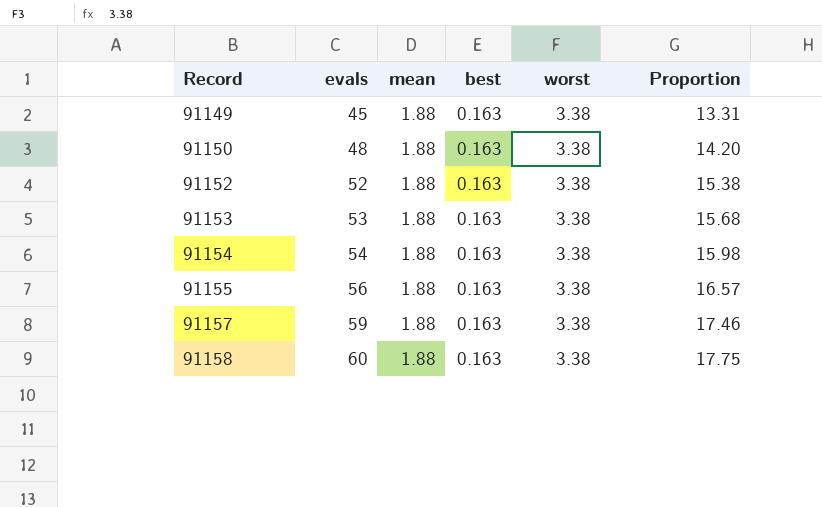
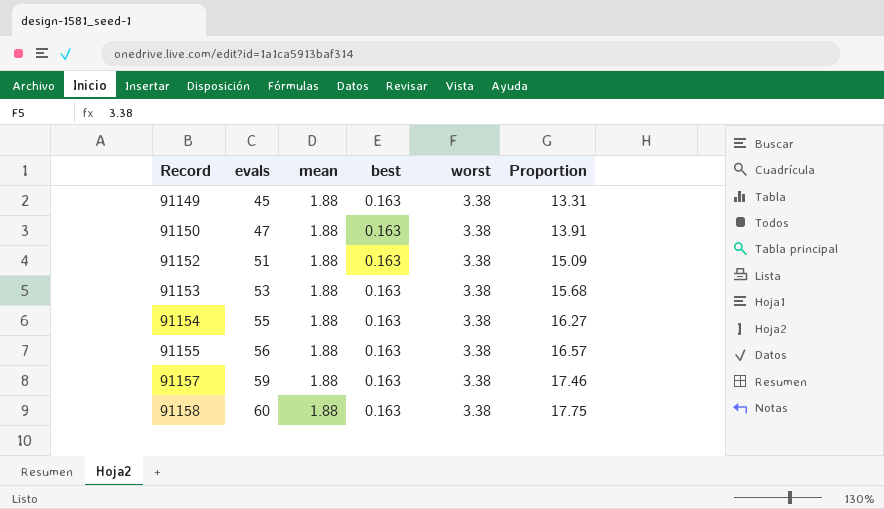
91150 | evals: 48 -> 47
91150 | Proportion: 14.20 -> 13.91
91152 | evals: 52 -> 51
91152 | Proportion: 15.38 -> 15.09
91154 | evals: 54 -> 55
91154 | Proportion: 15.98 -> 16.27

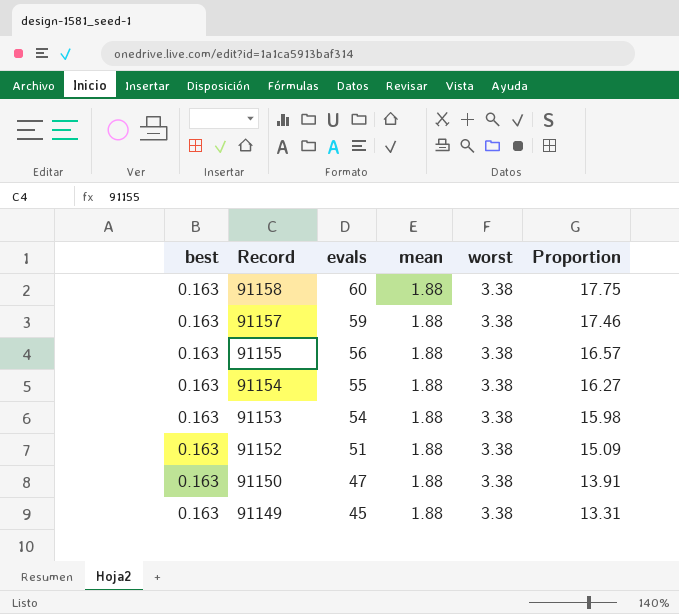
row order: Record ascending -> Record descending
column best | position: 4 -> 1
91153 | evals: 53 -> 54
91153 | Proportion: 15.68 -> 15.98

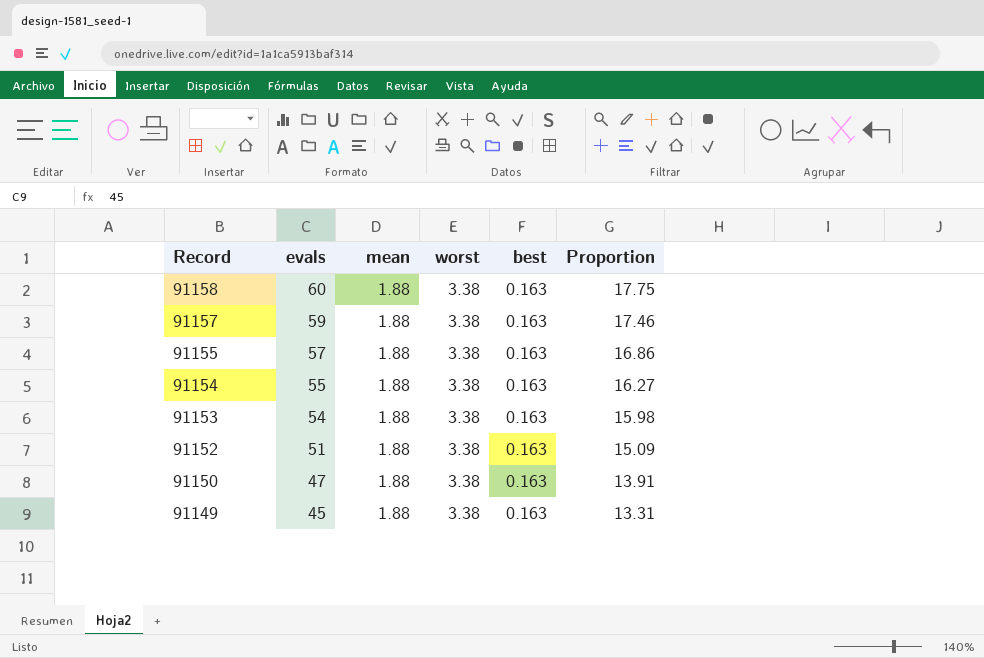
column best | position: 1 -> 5
91155 | evals: 56 -> 57
91155 | Proportion: 16.57 -> 16.86

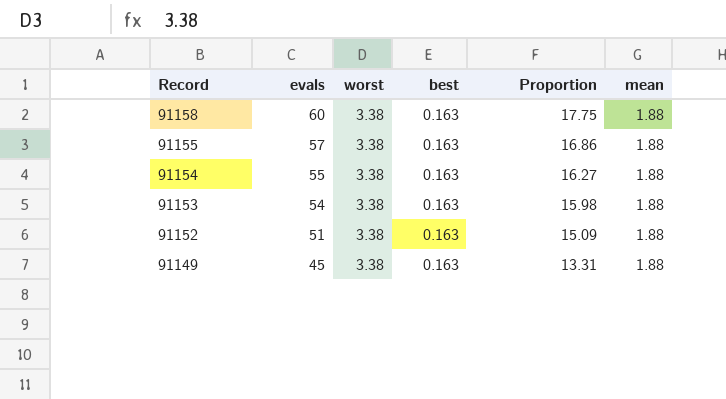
column mean | position: 3 -> 6
row 91157: 59 | 1.88 | 3.38 | 0.163 | 17.46 -> none
row 91150: 47 | 1.88 | 3.38 | 0.163 | 13.91 -> none

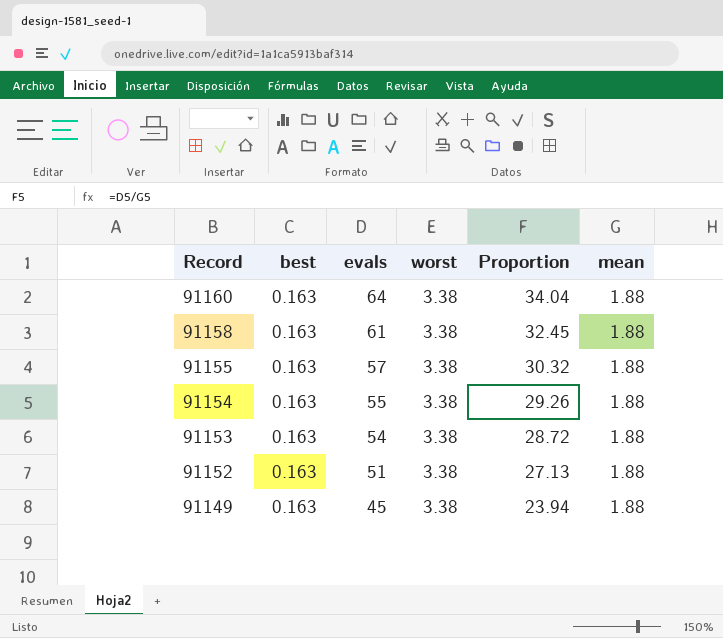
column best | position: 4 -> 2
column Proportion | formula: [evals] / [worst] -> [evals] / [mean]
row 91160: none -> 0.163 | 64 | 3.38 | 34.04 | 1.88
91158 | evals: 60 -> 61

